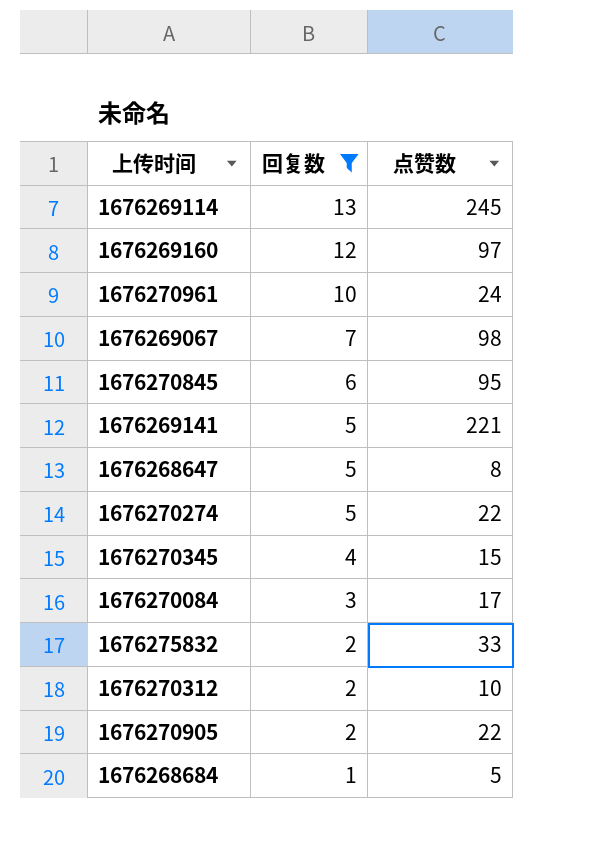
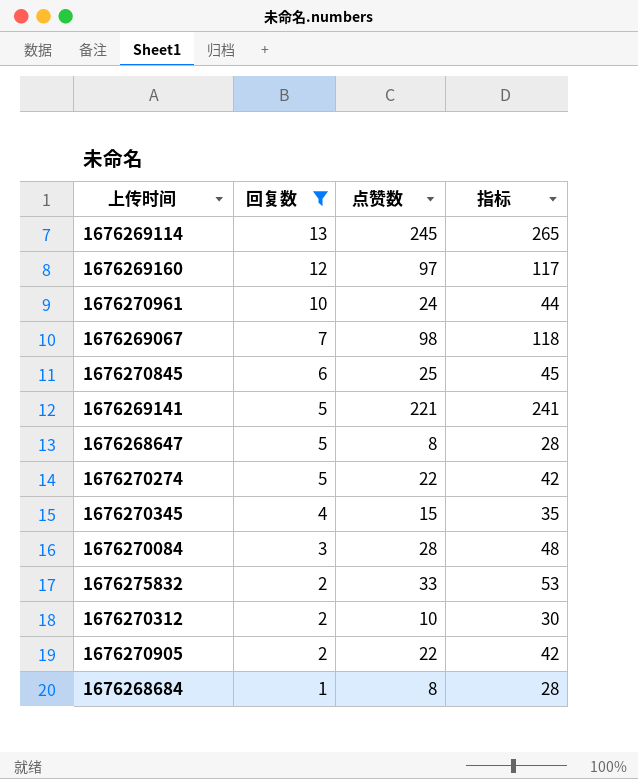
column 指标 | formula: none -> [点赞数] + 20
1676270845 | 点赞数: 95 -> 25
1676270084 | 点赞数: 17 -> 28
1676268684 | 点赞数: 5 -> 8

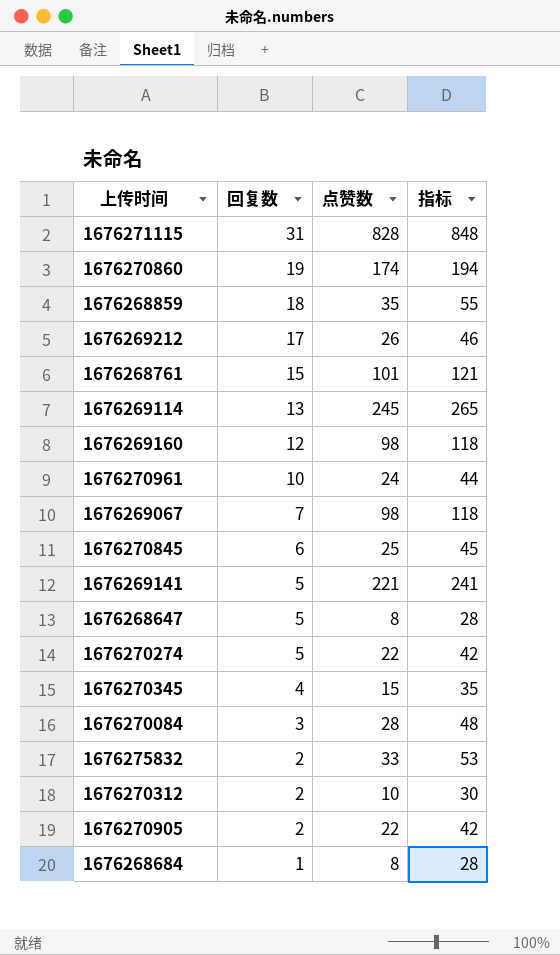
filter: 回复数 <= 13 -> none
1676269160 | 点赞数: 97 -> 98
1676269160 | 指标: 117 -> 118

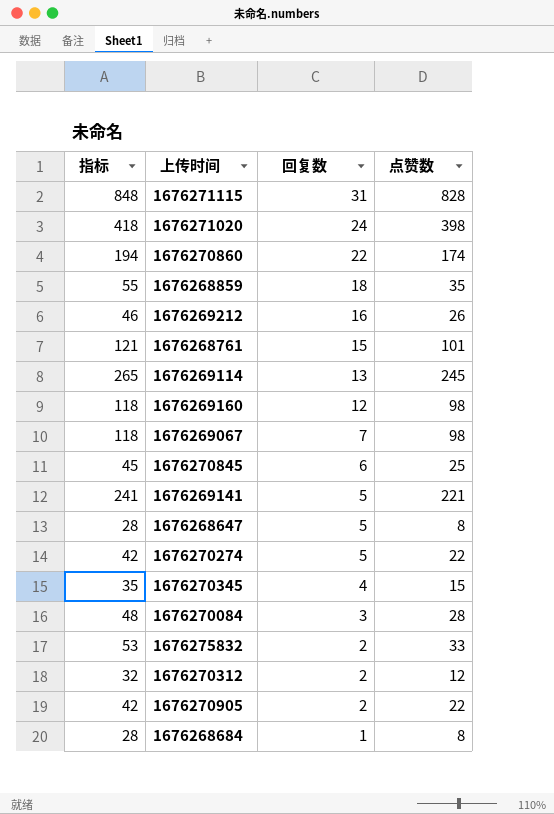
column 指标 | position: 4 -> 1
row 1676270961: 10 | 24 | 44 -> none
row 1676271020: none -> 418 | 24 | 398
1676270860 | 回复数: 19 -> 22
1676269212 | 回复数: 17 -> 16
1676270312 | 指标: 30 -> 32
1676270312 | 点赞数: 10 -> 12

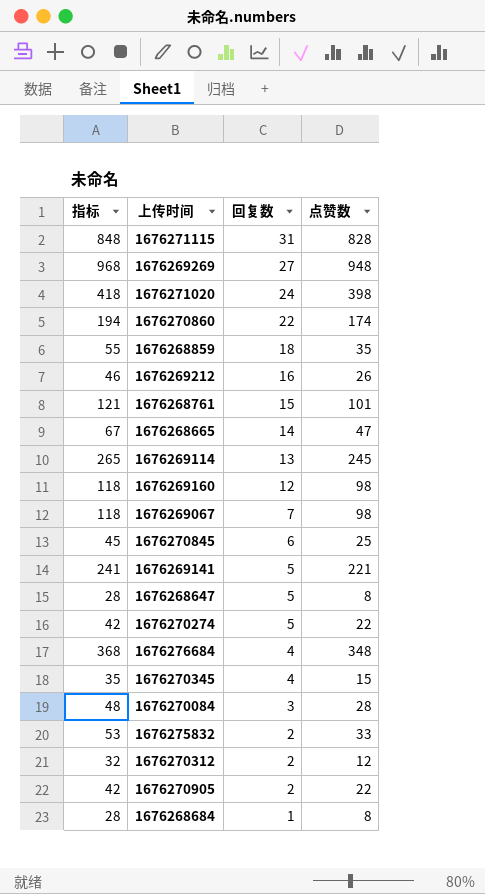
row 1676269269: none -> 968 | 27 | 948
row 1676268665: none -> 67 | 14 | 47
row 1676276684: none -> 368 | 4 | 348

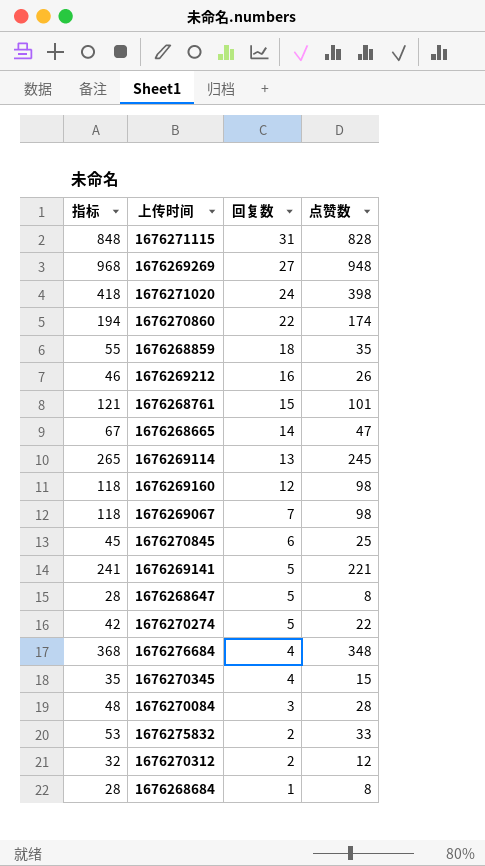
row 1676270905: 42 | 2 | 22 -> none

